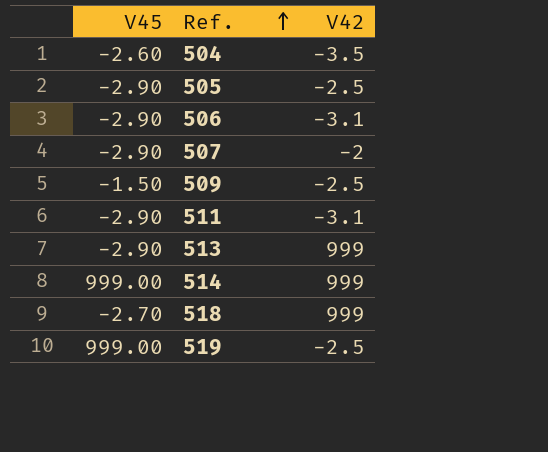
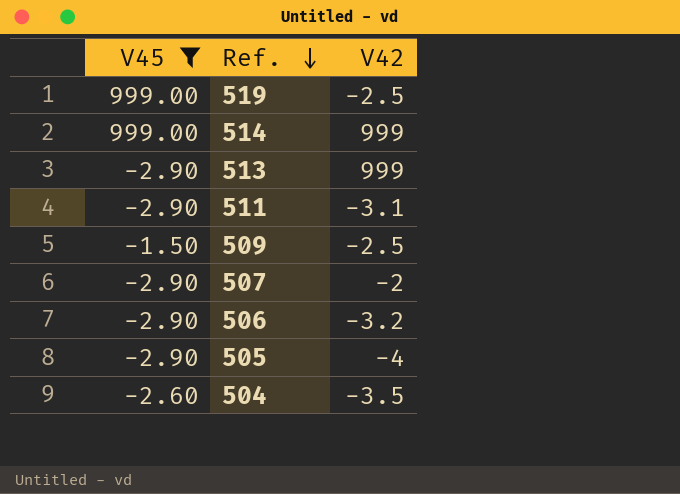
filter: none -> V45 != -2.70
row order: Ref. ascending -> Ref. descending
506 | V42: -3.1 -> -3.2
505 | V42: -2.5 -> -4

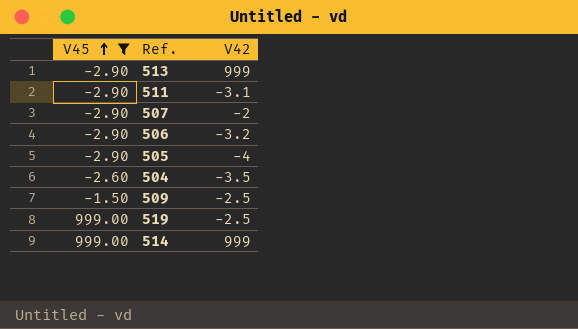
row order: Ref. descending -> V45 ascending

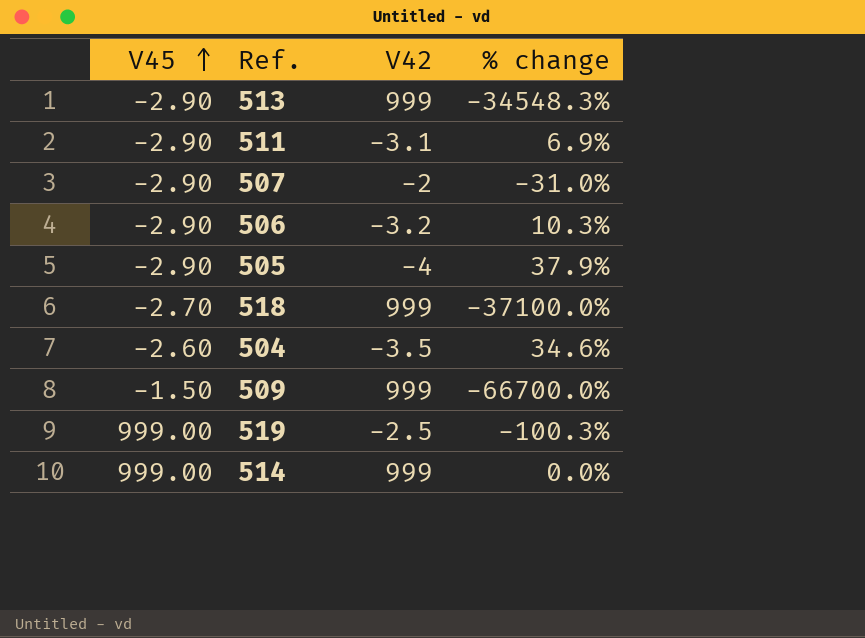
filter: V45 != -2.70 -> none
column % change | formula: none -> ([V42] - [V45]) / [V45]
509 | V42: -2.5 -> 999

